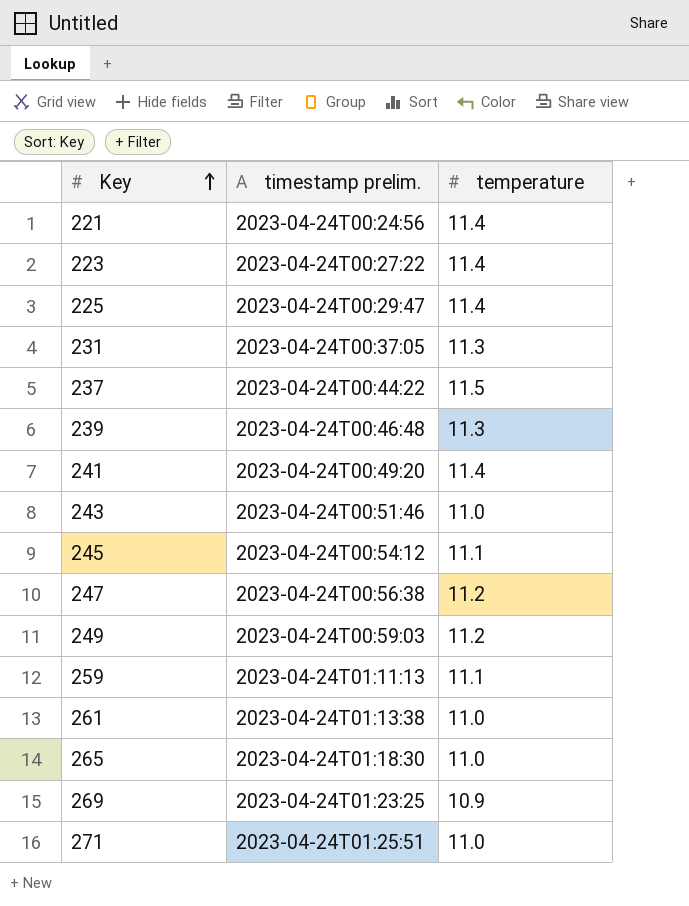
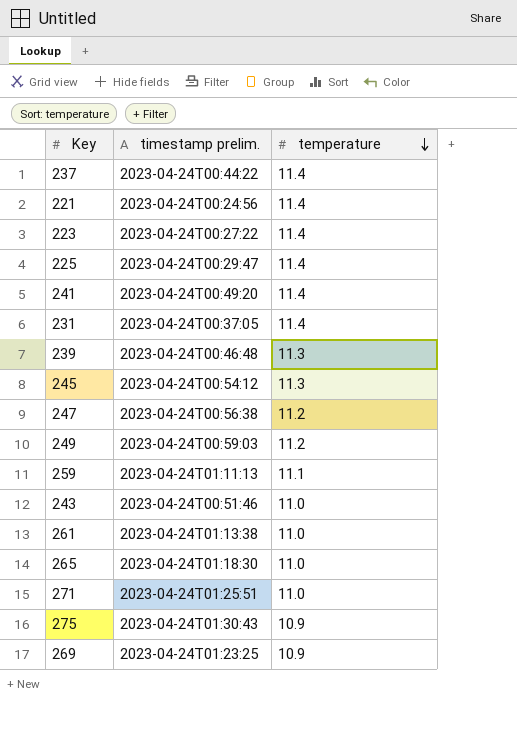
row order: Key ascending -> temperature descending
237 | temperature: 11.5 -> 11.4
231 | temperature: 11.3 -> 11.4
245 | temperature: 11.1 -> 11.3
row 275: none -> 2023-04-24T01:30:43 | 10.9

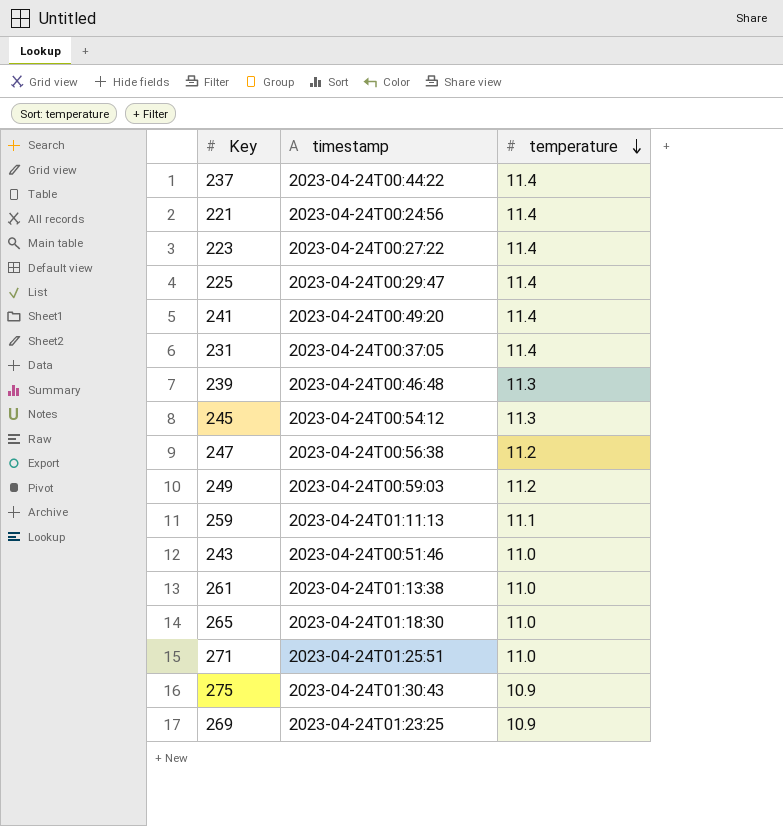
column name: timestamp prelim. -> timestamp

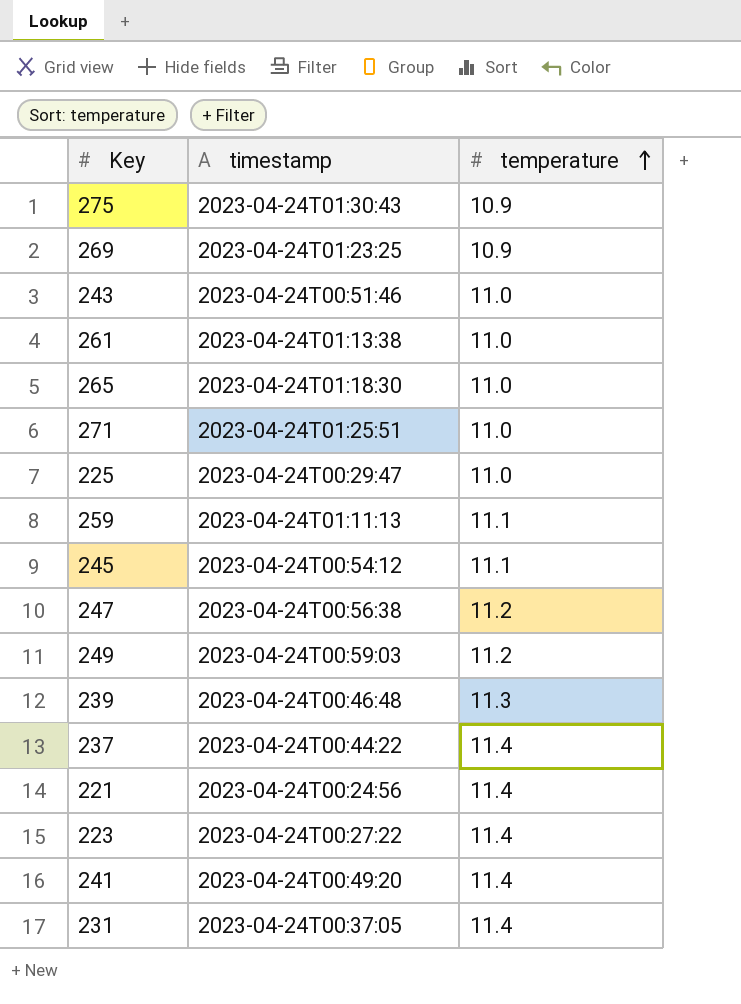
row order: temperature descending -> temperature ascending
225 | temperature: 11.4 -> 11.0
245 | temperature: 11.3 -> 11.1

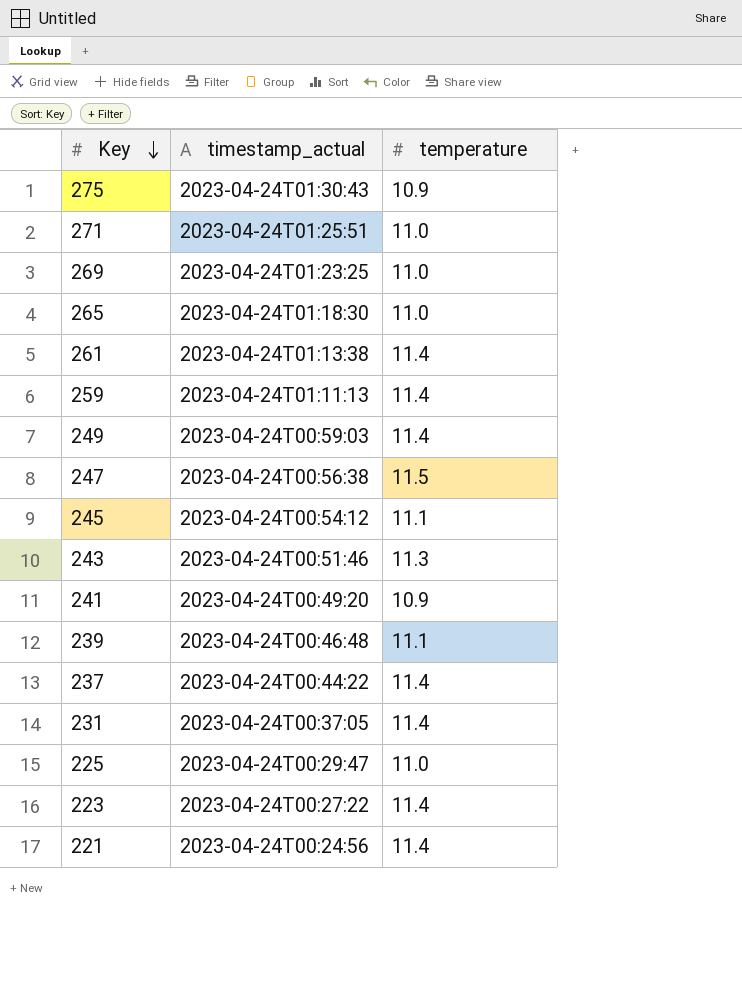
row order: temperature ascending -> Key descending
column name: timestamp -> timestamp_actual
269 | temperature: 10.9 -> 11.0
261 | temperature: 11.0 -> 11.4
259 | temperature: 11.1 -> 11.4
249 | temperature: 11.2 -> 11.4
247 | temperature: 11.2 -> 11.5
243 | temperature: 11.0 -> 11.3
241 | temperature: 11.4 -> 10.9
239 | temperature: 11.3 -> 11.1

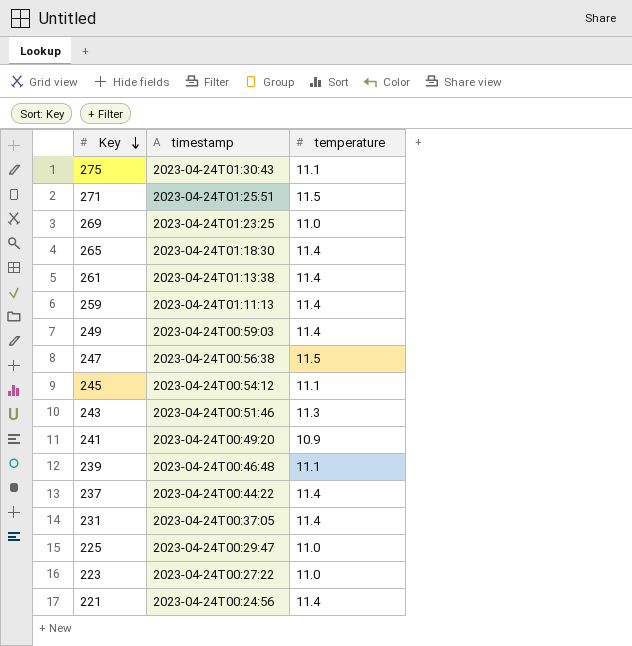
column name: timestamp_actual -> timestamp
275 | temperature: 10.9 -> 11.1
271 | temperature: 11.0 -> 11.5
265 | temperature: 11.0 -> 11.4
223 | temperature: 11.4 -> 11.0

